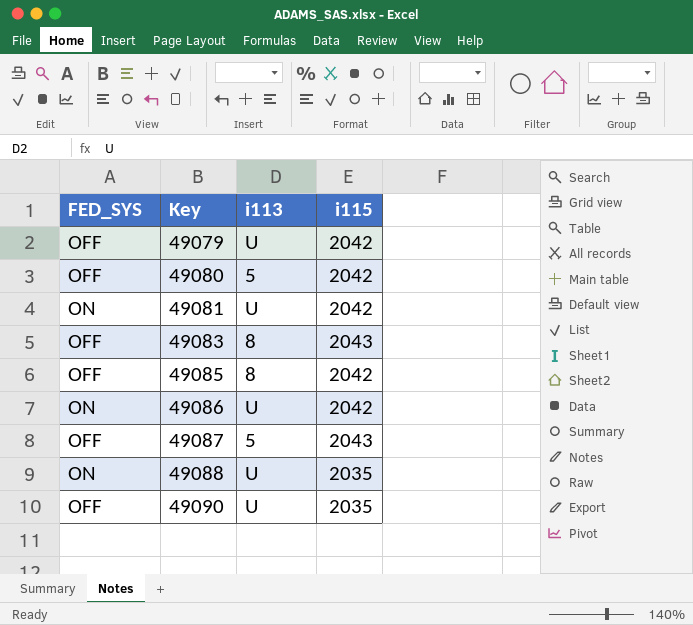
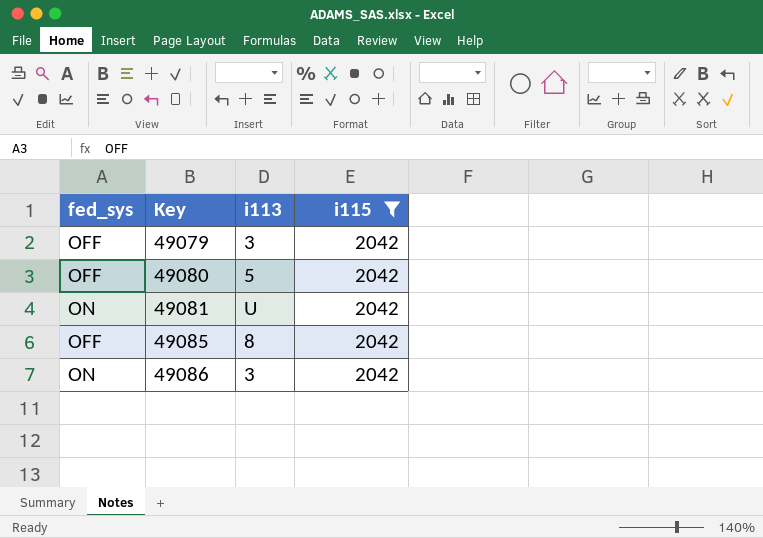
filter: none -> i115 = 2042
column name: FED_SYS -> fed_sys
49079 | i113: U -> 3
49086 | i113: U -> 3

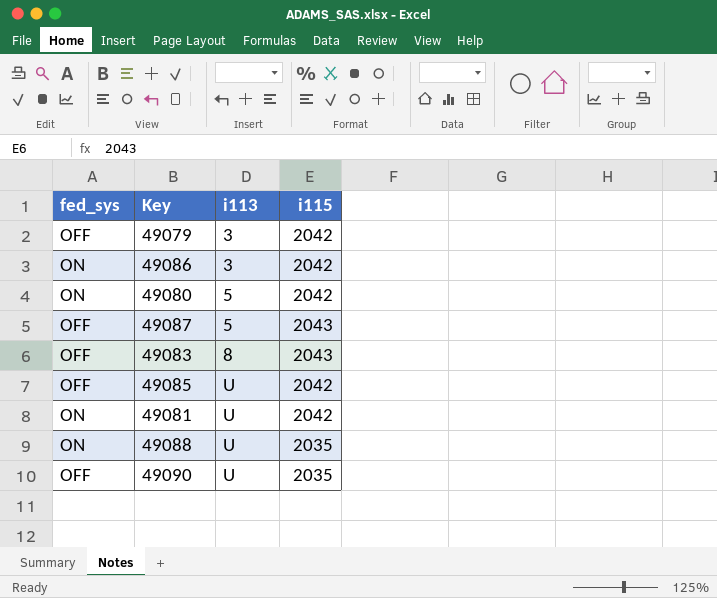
filter: i115 = 2042 -> none
row order: Key ascending -> i113 ascending
49080 | fed_sys: OFF -> ON
49085 | i113: 8 -> U

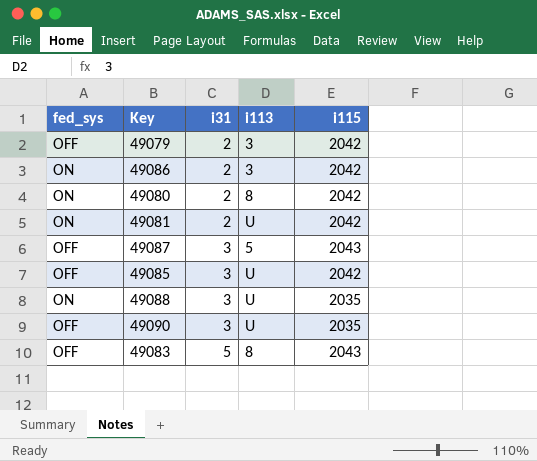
row order: i113 ascending -> i31 ascending
column i31 | position: none -> 3
49080 | i113: 5 -> 8

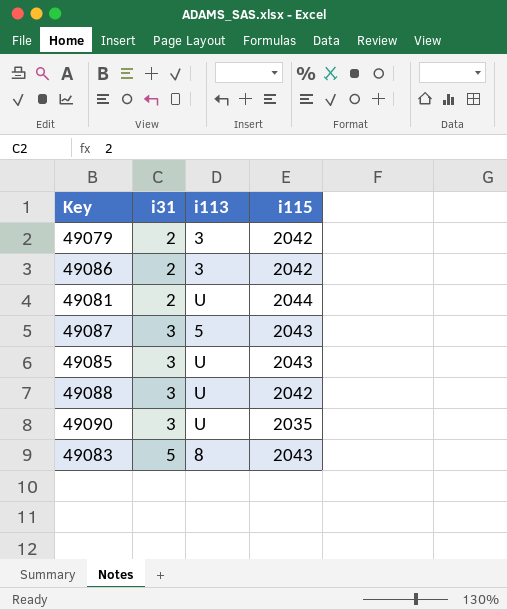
column fed_sys | position: 1 -> none
row 49080: ON | 2 | 8 | 2042 -> none
49081 | i115: 2042 -> 2044
49085 | i115: 2042 -> 2043
49088 | i115: 2035 -> 2042

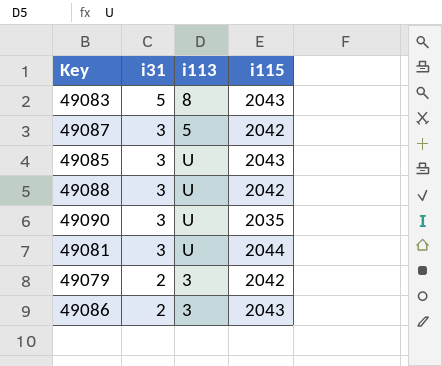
row order: i31 ascending -> i31 descending
49087 | i115: 2043 -> 2042
49081 | i31: 2 -> 3
49086 | i115: 2042 -> 2043

